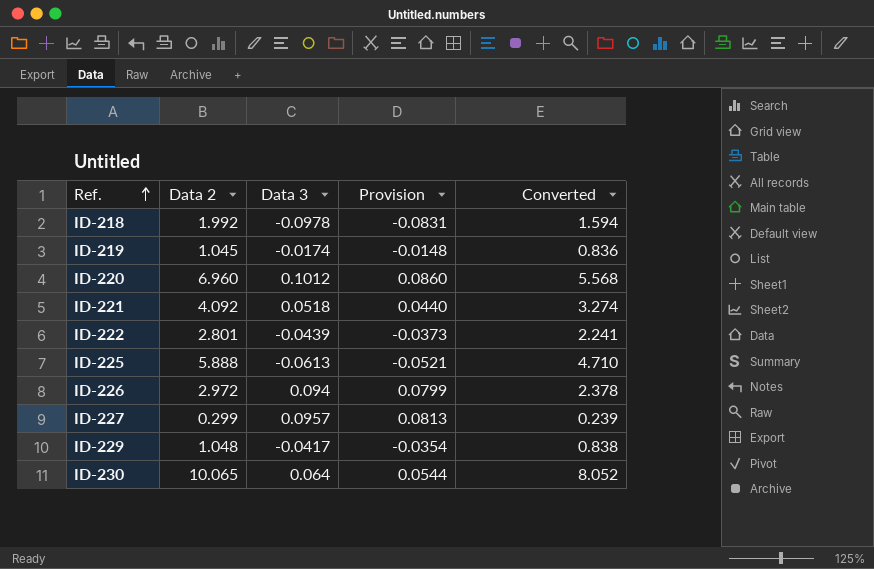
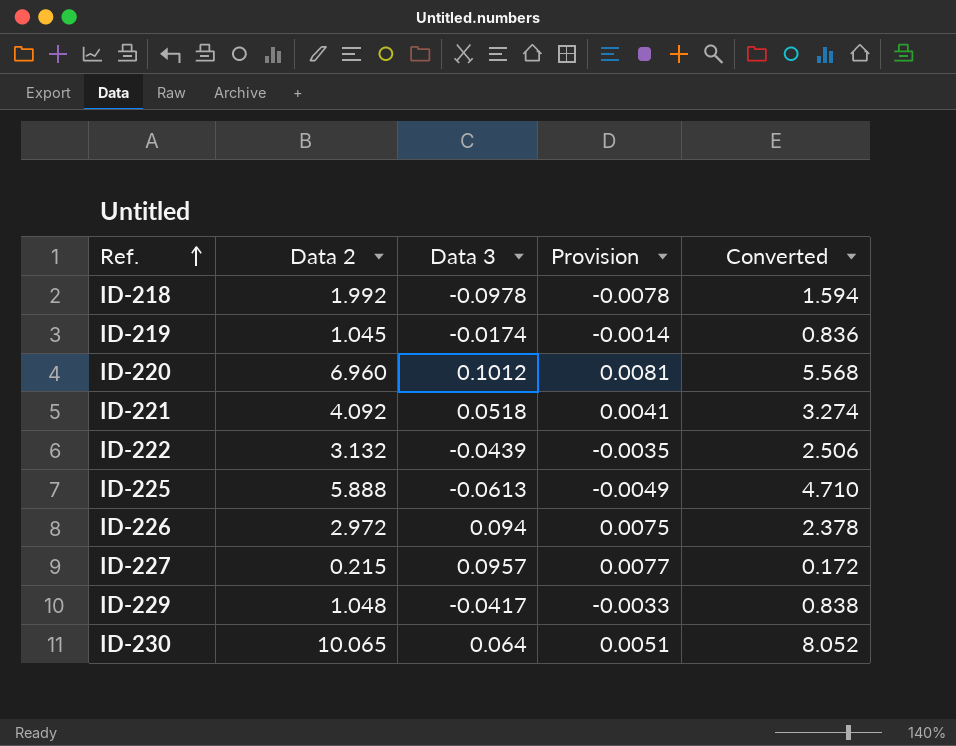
column Provision | formula: [Data 3] * 0.85 -> [Data 3] * 0.08
ID-222 | Data 2: 2.801 -> 3.132
ID-222 | Converted: 2.241 -> 2.506
ID-227 | Data 2: 0.299 -> 0.215
ID-227 | Converted: 0.239 -> 0.172

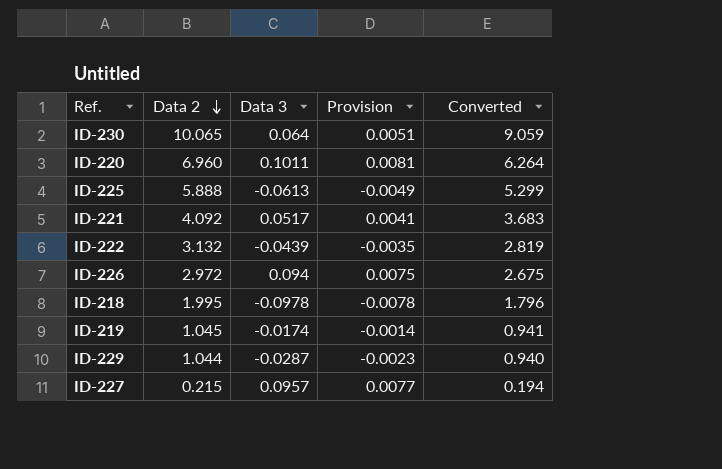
row order: Ref. ascending -> Data 2 descending
column Converted | formula: [Data 2] * 0.8 -> [Data 2] * 0.9
ID-220 | Data 3: 0.1012 -> 0.1011
ID-221 | Data 3: 0.0518 -> 0.0517
ID-218 | Data 2: 1.992 -> 1.995
ID-229 | Data 2: 1.048 -> 1.044
ID-229 | Data 3: -0.0417 -> -0.0287
ID-229 | Provision: -0.0033 -> -0.0023

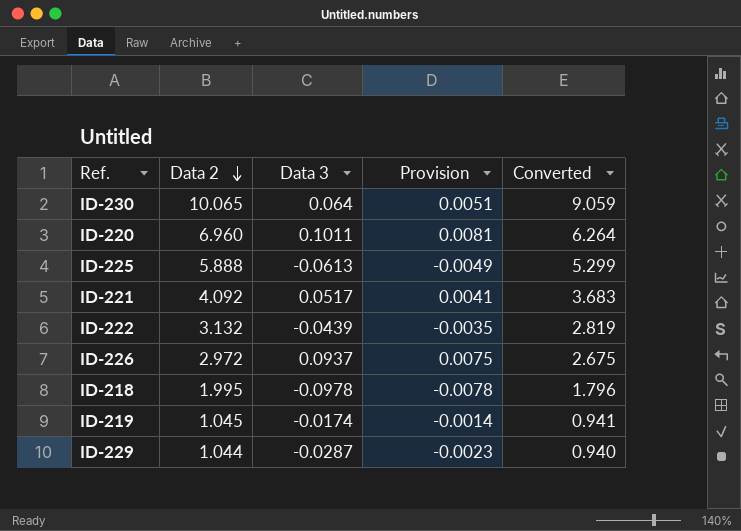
row ID-227: 0.215 | 0.0957 | 0.0077 | 0.194 -> none
ID-226 | Data 3: 0.094 -> 0.0937

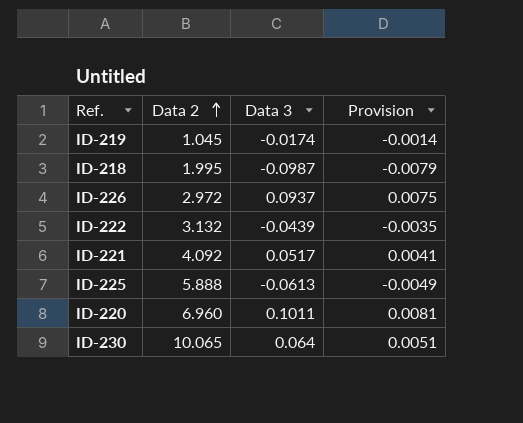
row order: Data 2 descending -> Data 2 ascending
column Converted | formula: [Data 2] * 0.9 -> none
row ID-229: 1.044 | -0.0287 | -0.0023 | 0.940 -> none
ID-218 | Data 3: -0.0978 -> -0.0987
ID-218 | Provision: -0.0078 -> -0.0079

